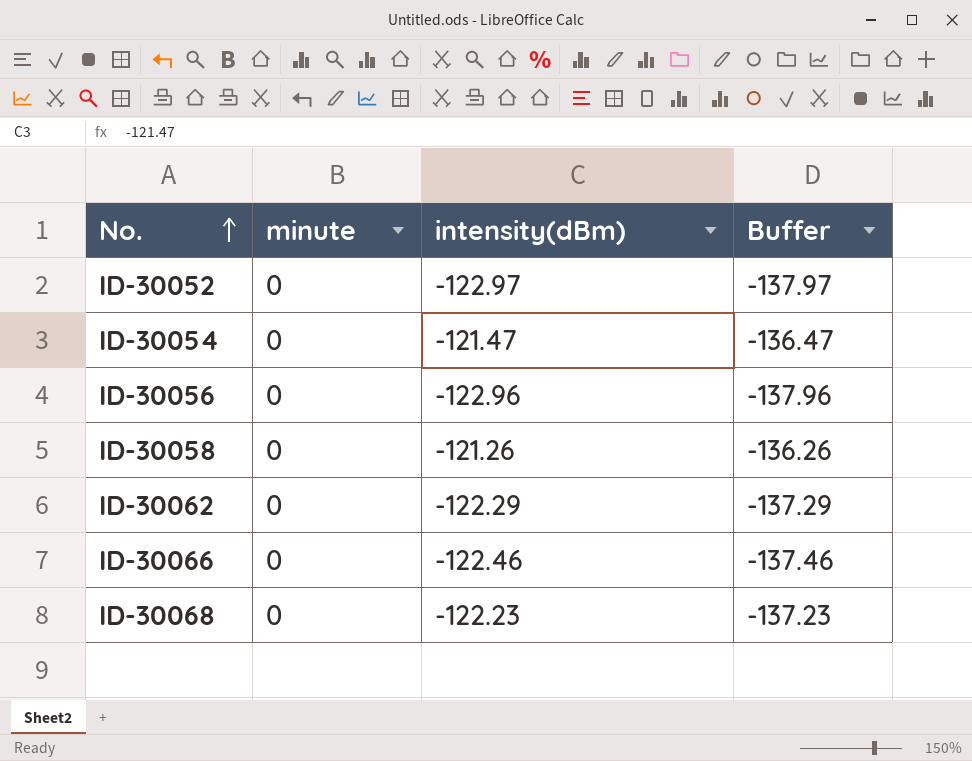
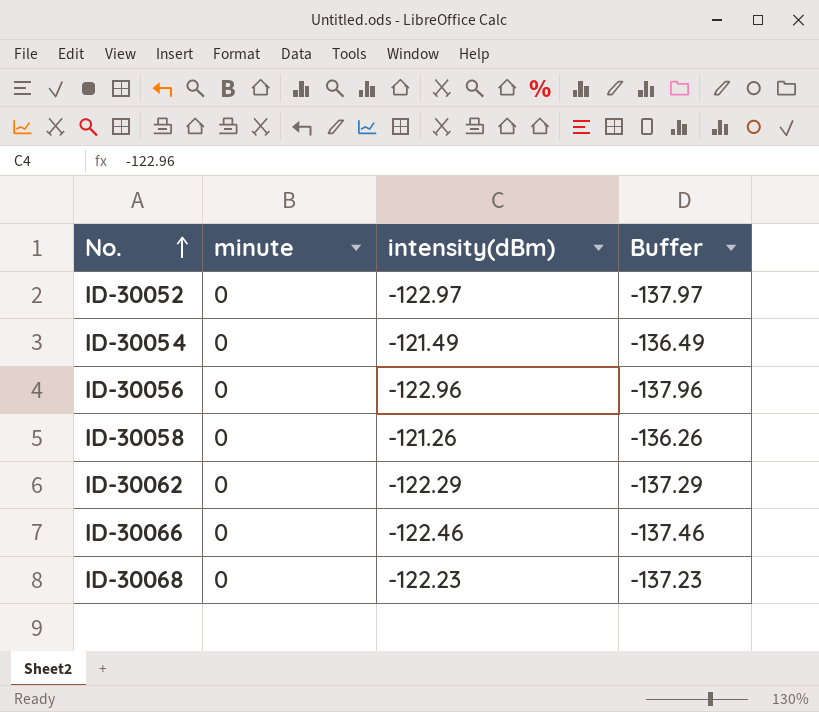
ID-30054 | intensity(dBm): -121.47 -> -121.49
ID-30054 | Buffer: -136.47 -> -136.49

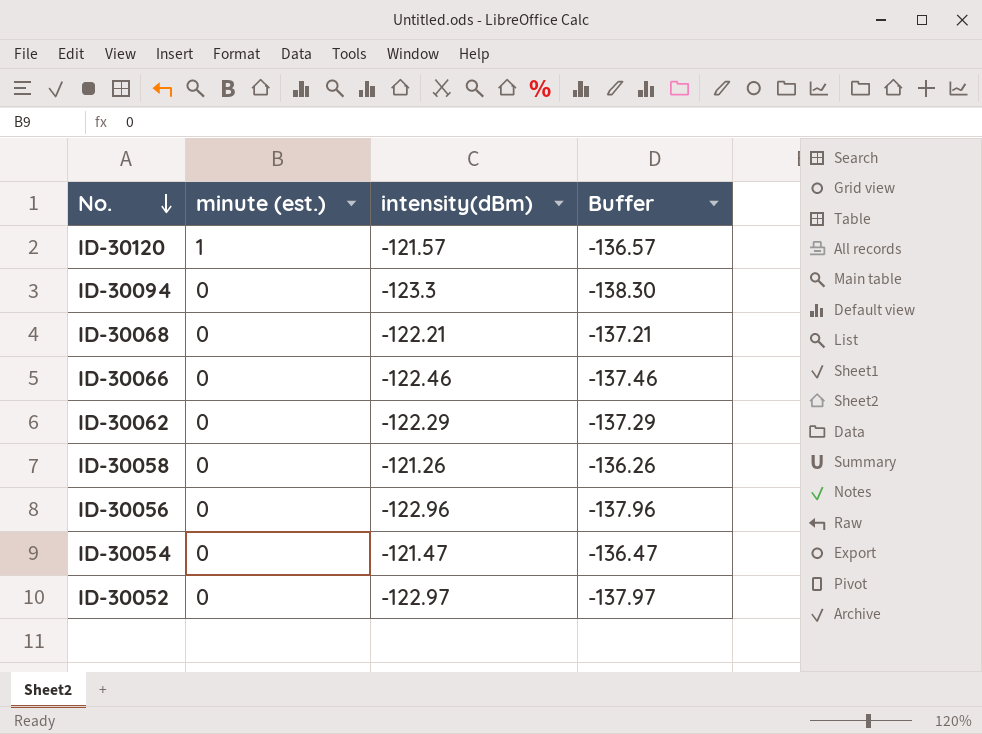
row order: No. ascending -> No. descending
column name: minute -> minute (est.)
row ID-30120: none -> 1 | -121.57 | -136.57
row ID-30094: none -> 0 | -123.3 | -138.30
ID-30068 | intensity(dBm): -122.23 -> -122.21
ID-30068 | Buffer: -137.23 -> -137.21
ID-30054 | intensity(dBm): -121.49 -> -121.47
ID-30054 | Buffer: -136.49 -> -136.47

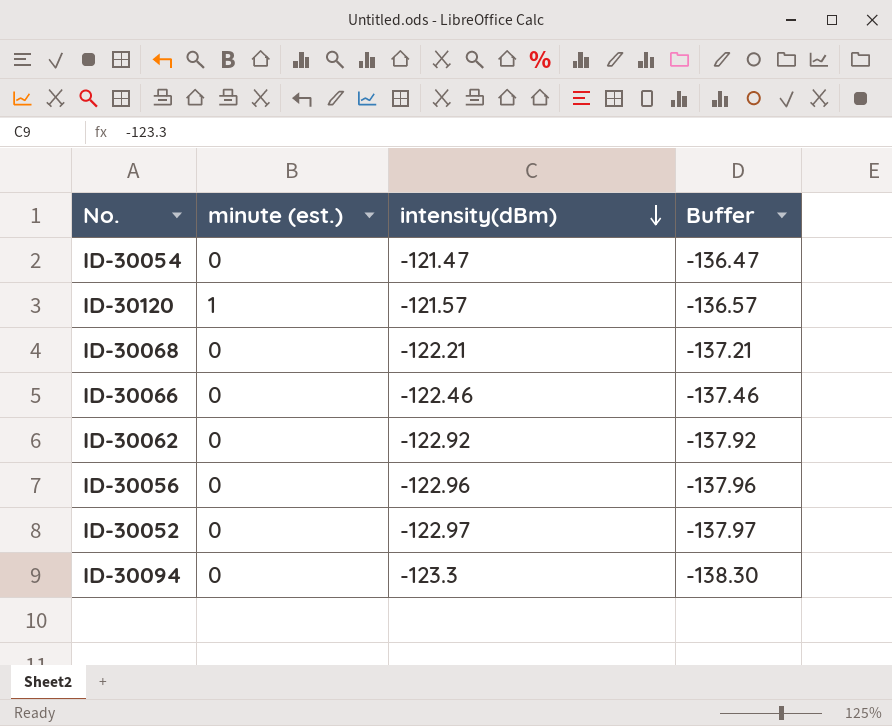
row order: No. descending -> intensity(dBm) descending
row ID-30058: 0 | -121.26 | -136.26 -> none
ID-30062 | intensity(dBm): -122.29 -> -122.92
ID-30062 | Buffer: -137.29 -> -137.92

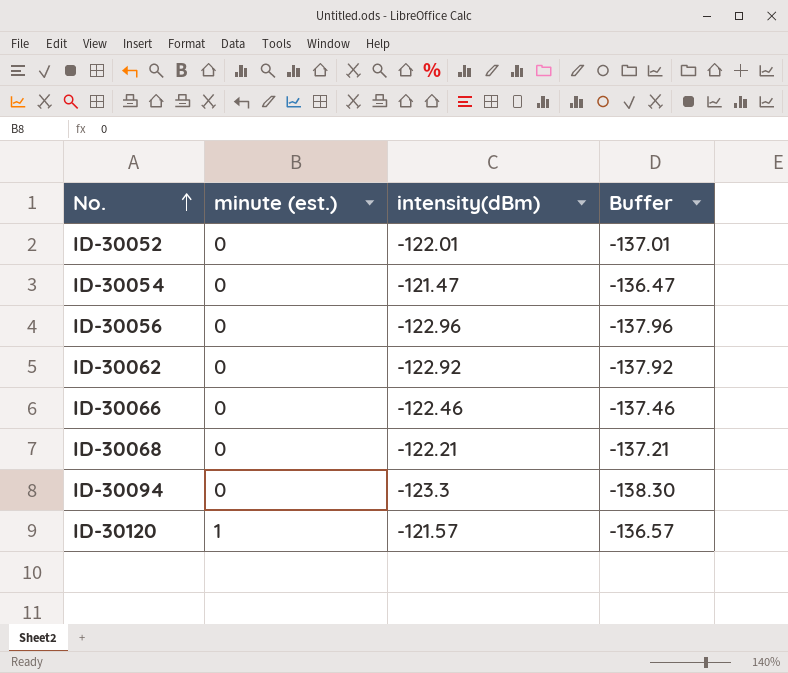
row order: intensity(dBm) descending -> No. ascending
ID-30052 | intensity(dBm): -122.97 -> -122.01
ID-30052 | Buffer: -137.97 -> -137.01

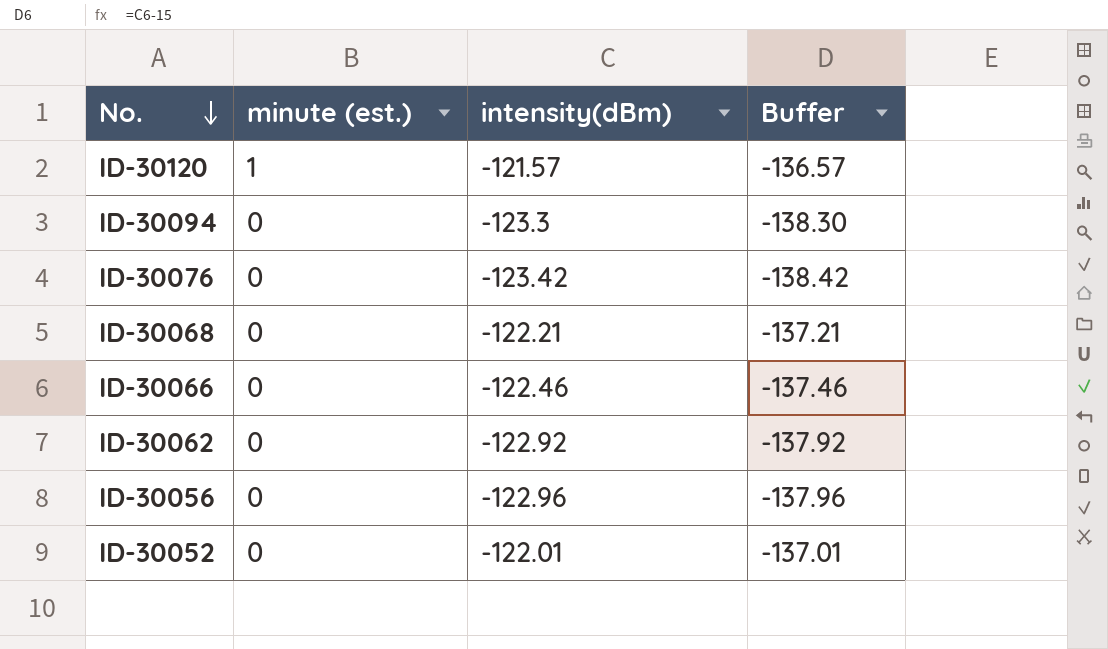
row order: No. ascending -> No. descending
row ID-30054: 0 | -121.47 | -136.47 -> none
row ID-30076: none -> 0 | -123.42 | -138.42

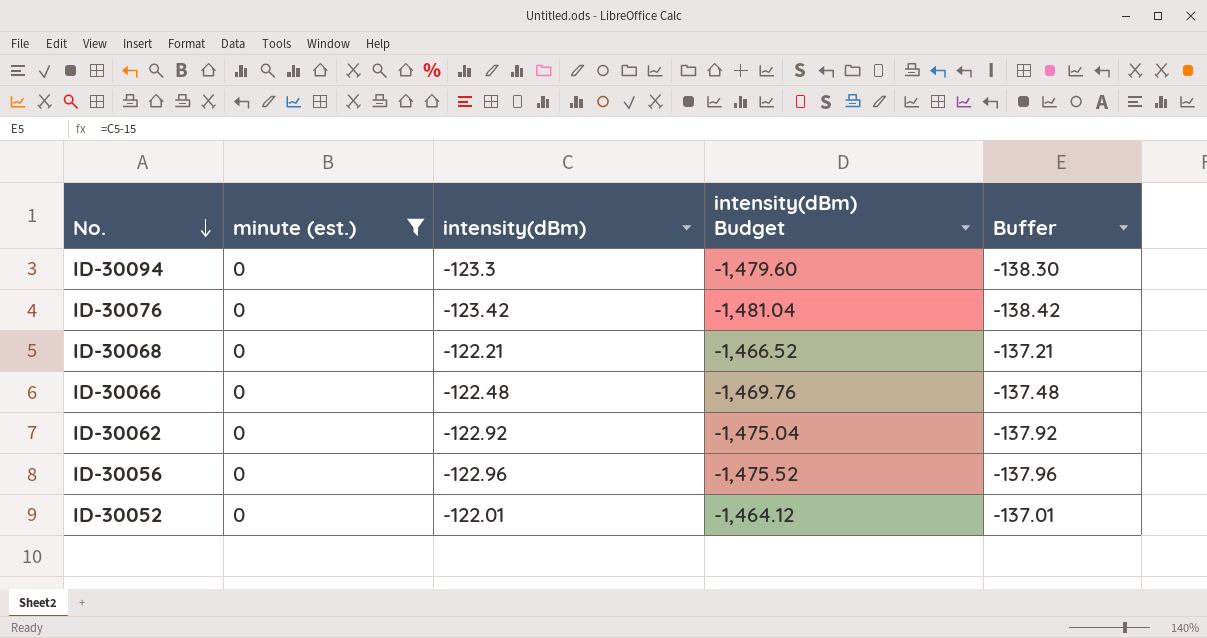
filter: none -> minute (est.) = 0
column intensity(dBm) Budget | formula: none -> [intensity(dBm)] * 12
ID-30066 | intensity(dBm): -122.46 -> -122.48
ID-30066 | Buffer: -137.46 -> -137.48

